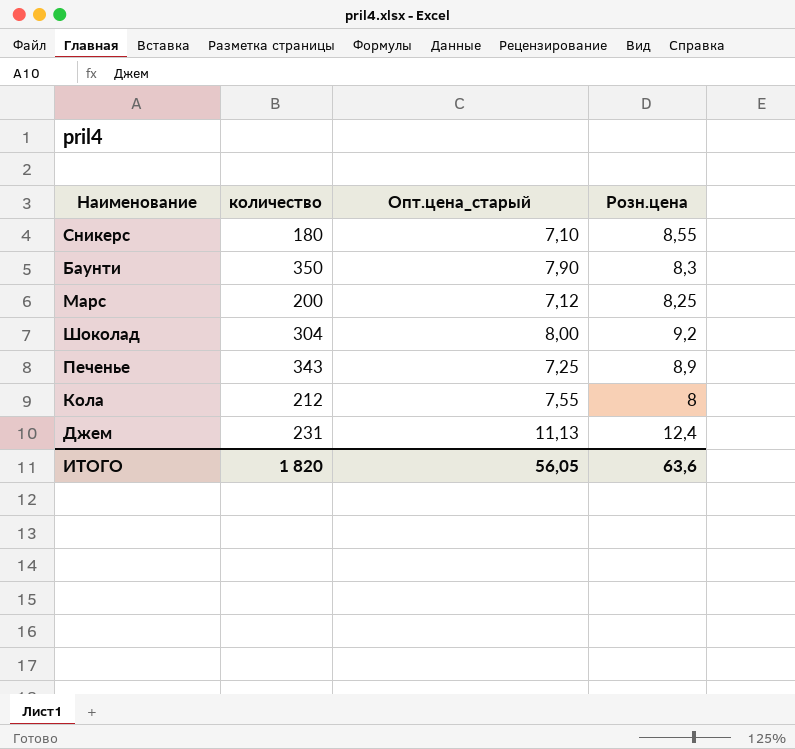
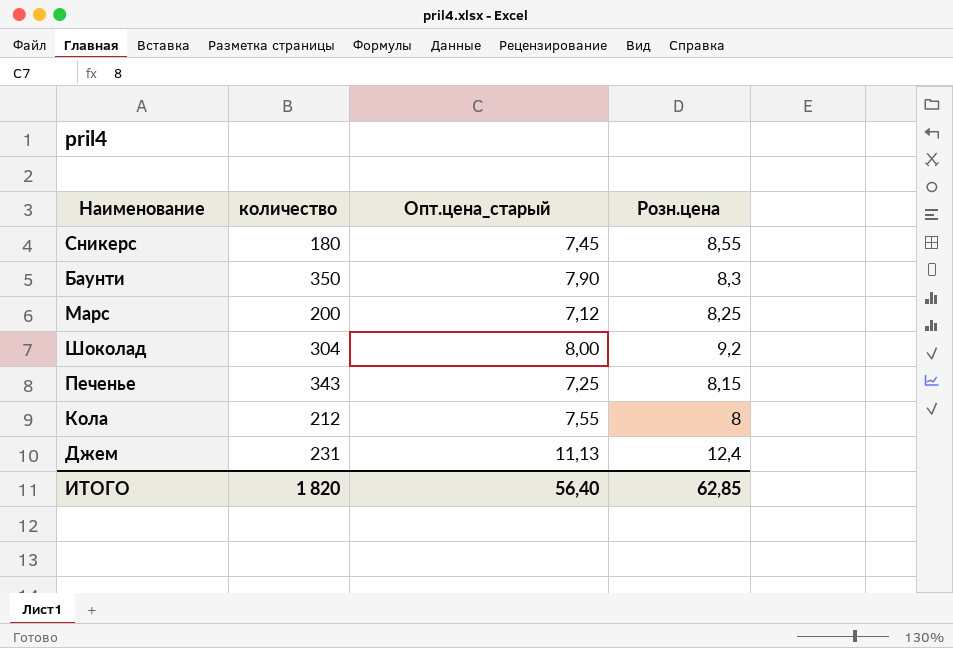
Сникерс | Опт.цена_старый: 7,10 -> 7,45
Печенье | Розн.цена: 8,9 -> 8,15
ИТОГО | Опт.цена_старый: 56,05 -> 56,40
ИТОГО | Розн.цена: 63,6 -> 62,85

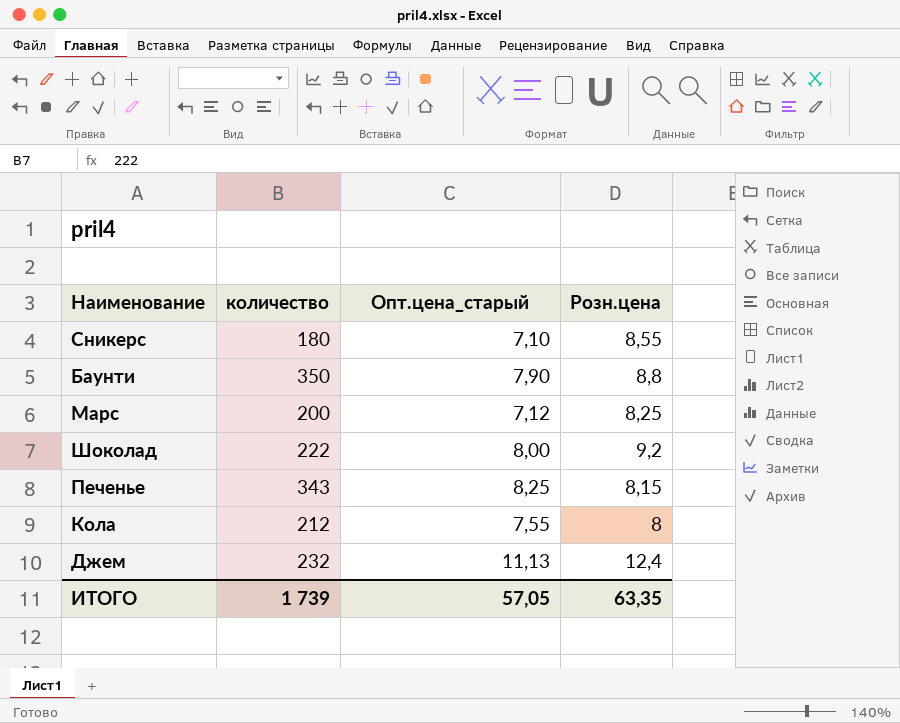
Сникерс | Опт.цена_старый: 7,45 -> 7,10
Баунти | Розн.цена: 8,3 -> 8,8
Шоколад | количество: 304 -> 222
Печенье | Опт.цена_старый: 7,25 -> 8,25
Джем | количество: 231 -> 232
ИТОГО | количество: 1 820 -> 1 739
ИТОГО | Опт.цена_старый: 56,40 -> 57,05
ИТОГО | Розн.цена: 62,85 -> 63,35

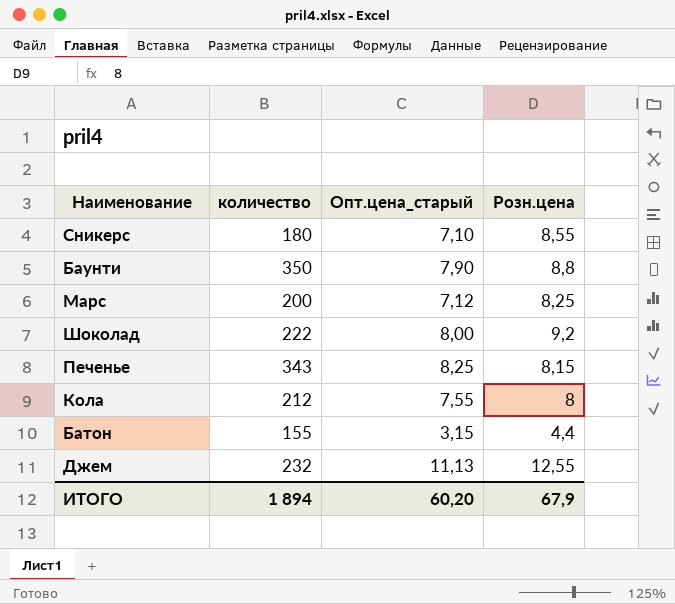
row Батон: none -> 155 | 3,15 | 4,4
Джем | Розн.цена: 12,4 -> 12,55
ИТОГО | количество: 1 739 -> 1 894
ИТОГО | Опт.цена_старый: 57,05 -> 60,20
ИТОГО | Розн.цена: 63,35 -> 67,9

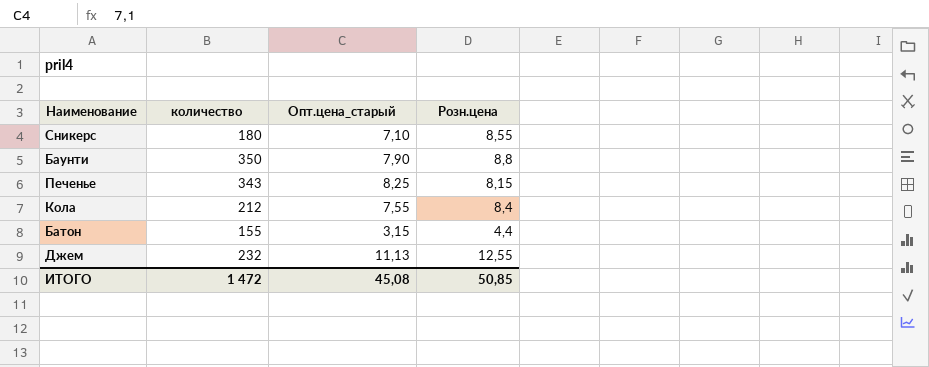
row Марс: 200 | 7,12 | 8,25 -> none
row Шоколад: 222 | 8,00 | 9,2 -> none
Кола | Розн.цена: 8 -> 8,4
ИТОГО | количество: 1 894 -> 1 472
ИТОГО | Опт.цена_старый: 60,20 -> 45,08
ИТОГО | Розн.цена: 67,9 -> 50,85

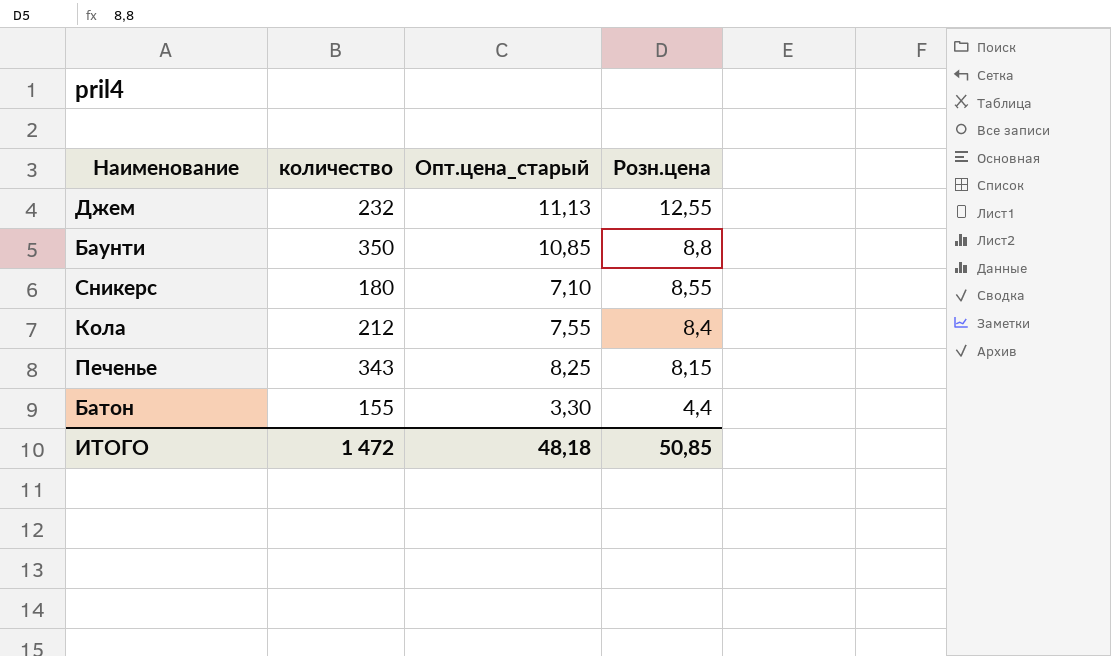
row order: none -> Розн.цена descending
Баунти | Опт.цена_старый: 7,90 -> 10,85
Батон | Опт.цена_старый: 3,15 -> 3,30
ИТОГО | Опт.цена_старый: 45,08 -> 48,18

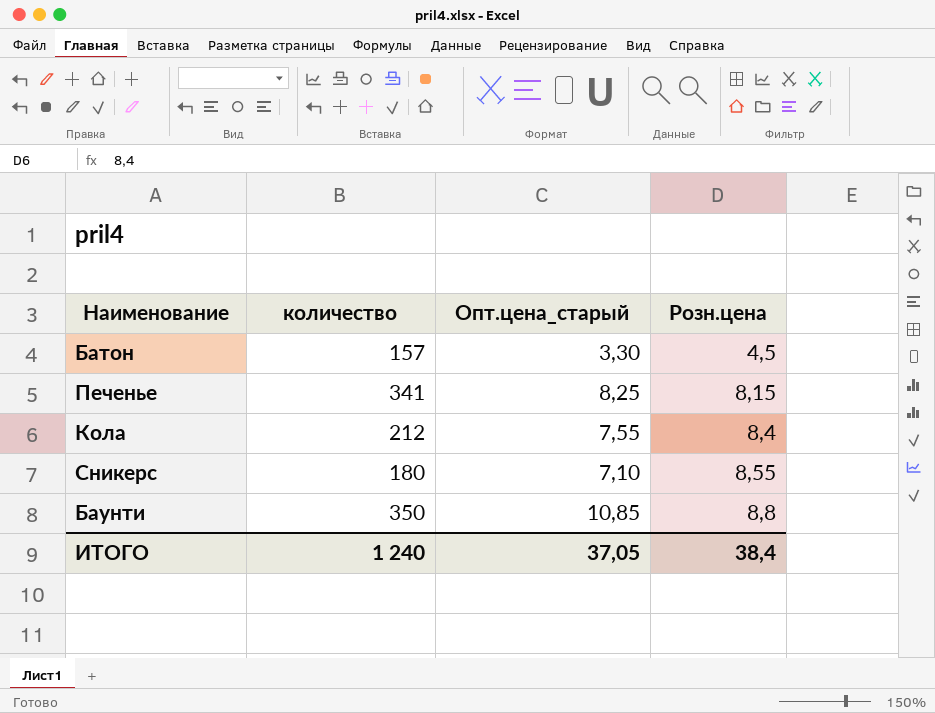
row order: Розн.цена descending -> Розн.цена ascending
row Джем: 232 | 11,13 | 12,55 -> none
Батон | количество: 155 -> 157
Батон | Розн.цена: 4,4 -> 4,5
Печенье | количество: 343 -> 341
ИТОГО | количество: 1 472 -> 1 240
ИТОГО | Опт.цена_старый: 48,18 -> 37,05
ИТОГО | Розн.цена: 50,85 -> 38,4

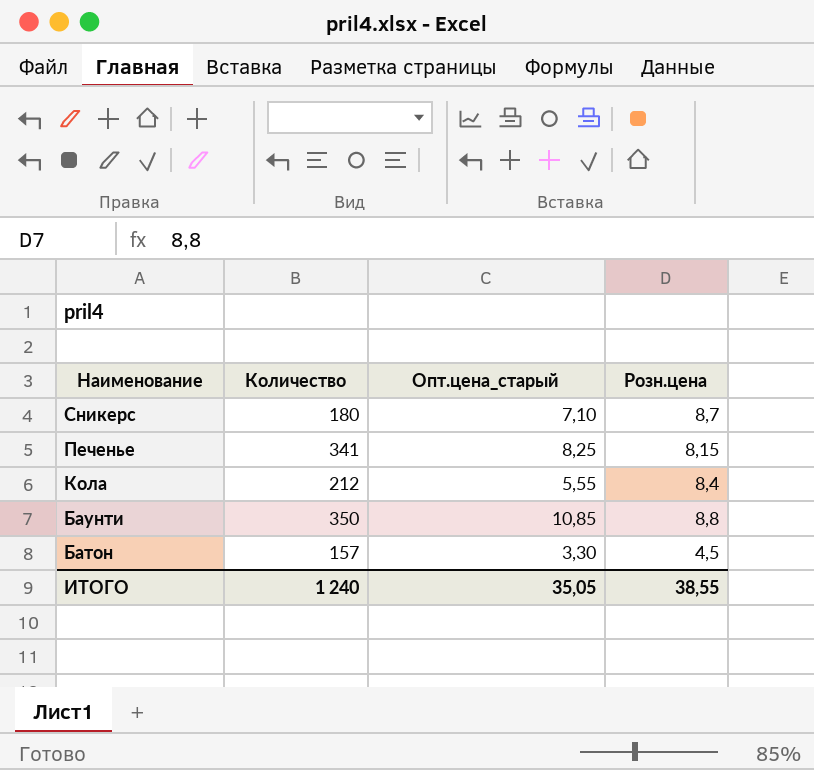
row order: Розн.цена ascending -> Наименование descending
column name: количество -> Количество
Сникерс | Розн.цена: 8,55 -> 8,7
Кола | Опт.цена_старый: 7,55 -> 5,55
ИТОГО | Опт.цена_старый: 37,05 -> 35,05
ИТОГО | Розн.цена: 38,4 -> 38,55

